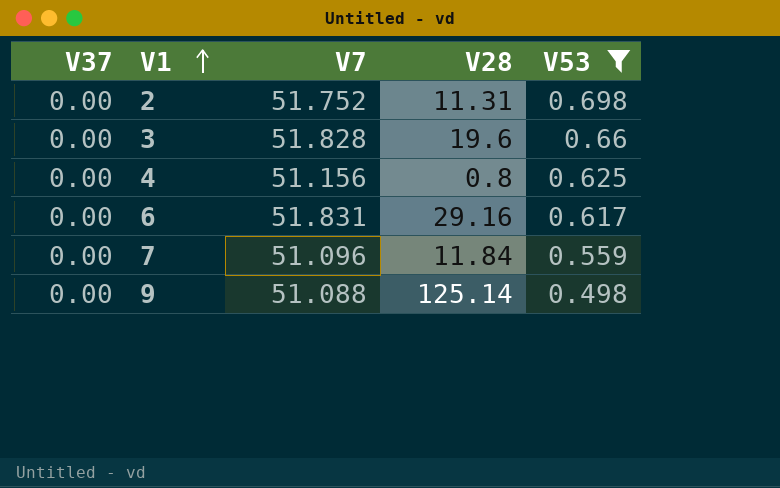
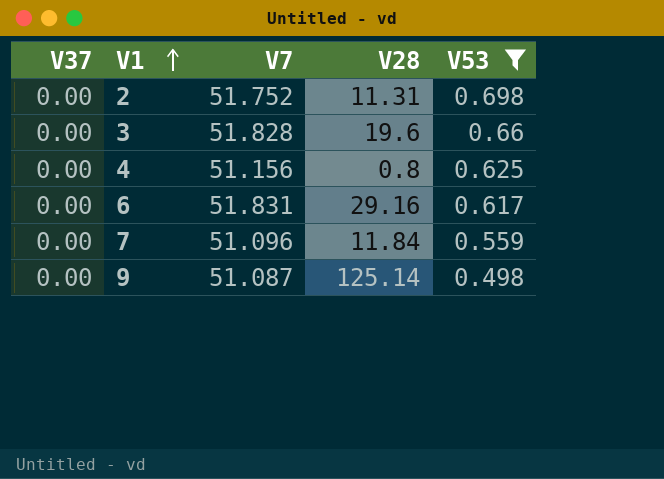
9 | V7: 51.088 -> 51.087

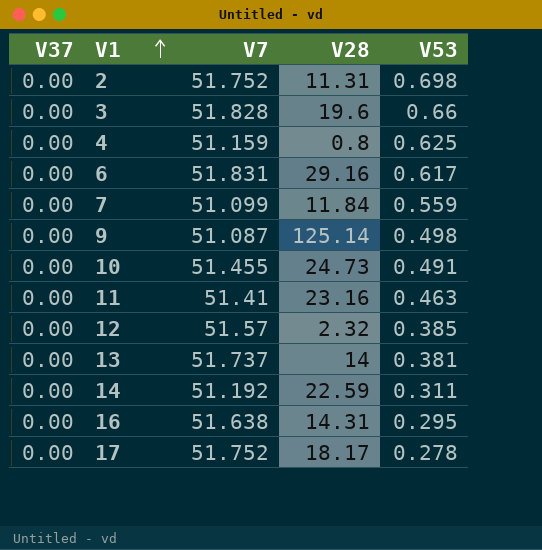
filter: V53 >= 0.498 -> none
4 | V7: 51.156 -> 51.159
7 | V7: 51.096 -> 51.099

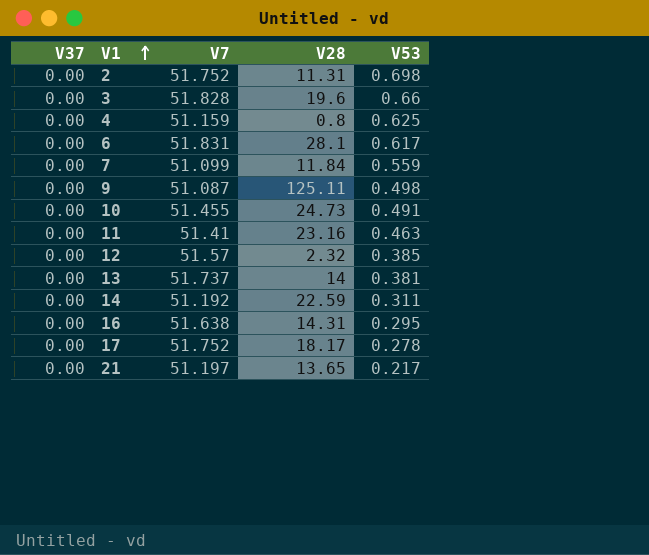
6 | V28: 29.16 -> 28.1
9 | V28: 125.14 -> 125.11
row 21: none -> 0.00 | 51.197 | 13.65 | 0.217

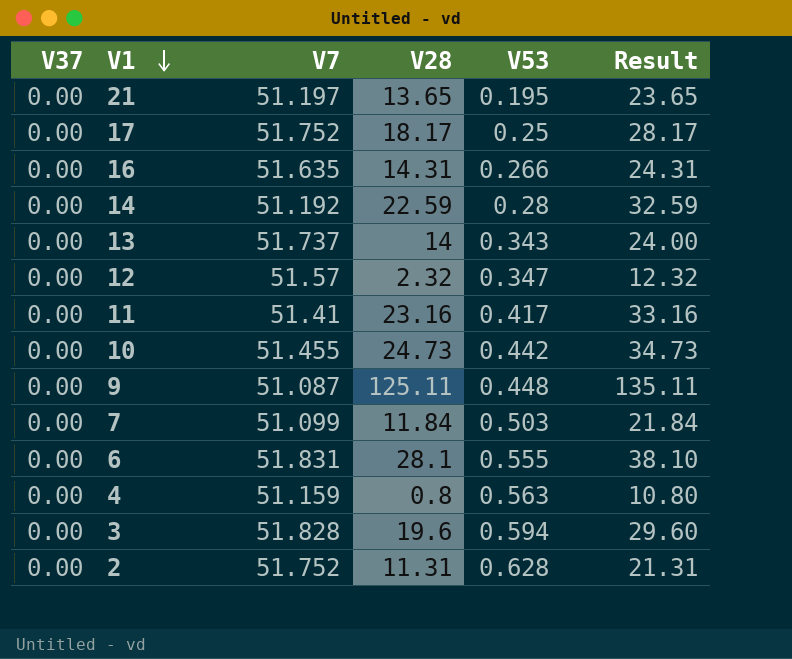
row order: V1 ascending -> V1 descending
column Result | formula: none -> [V28] + 10
21 | V53: 0.217 -> 0.195
17 | V53: 0.278 -> 0.25
16 | V7: 51.638 -> 51.635
16 | V53: 0.295 -> 0.266
14 | V53: 0.311 -> 0.28
13 | V53: 0.381 -> 0.343
12 | V53: 0.385 -> 0.347
11 | V53: 0.463 -> 0.417
10 | V53: 0.491 -> 0.442
9 | V53: 0.498 -> 0.448
7 | V53: 0.559 -> 0.503
6 | V53: 0.617 -> 0.555
4 | V53: 0.625 -> 0.563
3 | V53: 0.66 -> 0.594
2 | V53: 0.698 -> 0.628

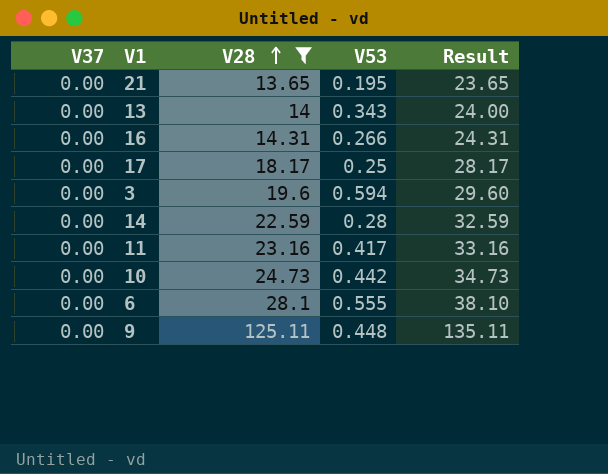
filter: none -> V28 >= 13.65
row order: V1 descending -> V28 ascending
column V7 | position: 3 -> none

